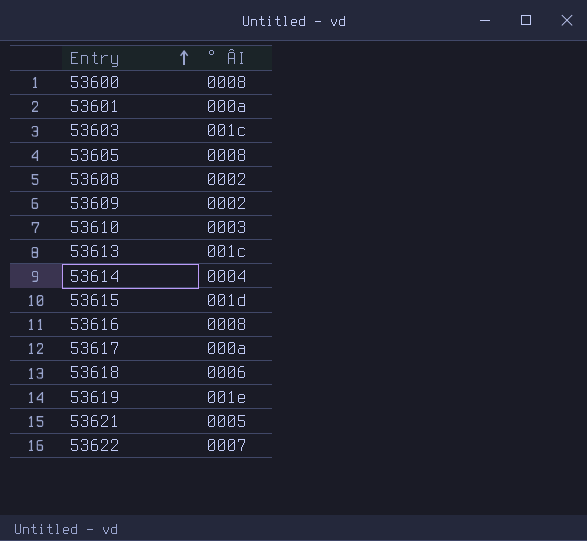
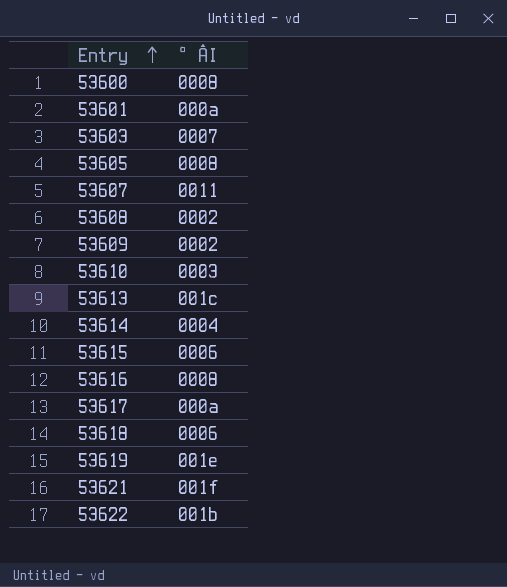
53603 | ° ÂI: 001c -> 0007
row 53607: none -> 0011
53615 | ° ÂI: 001d -> 0006
53621 | ° ÂI: 0005 -> 001f
53622 | ° ÂI: 0007 -> 001b

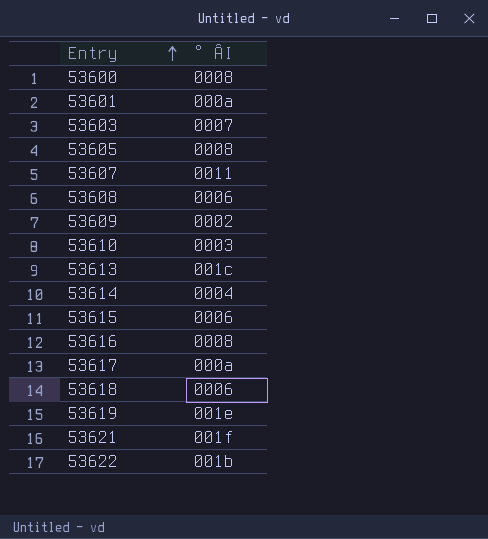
53608 | ° ÂI: 0002 -> 0006

